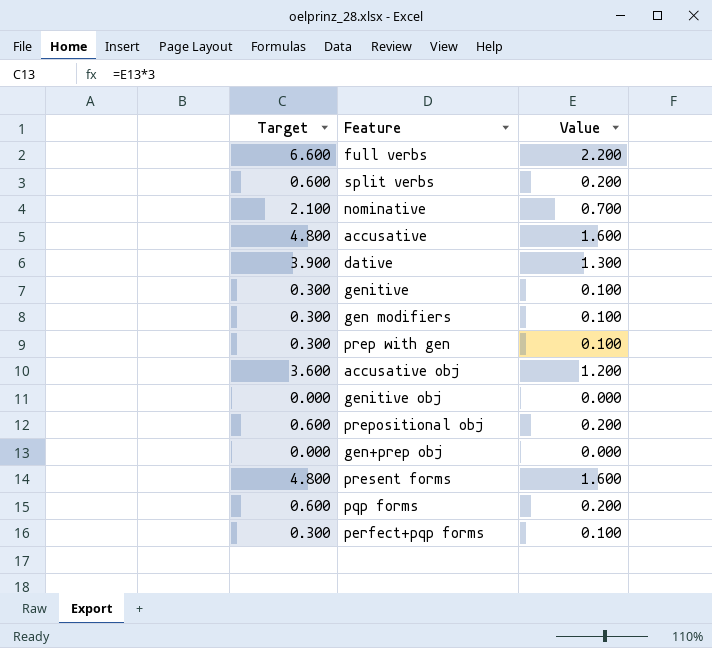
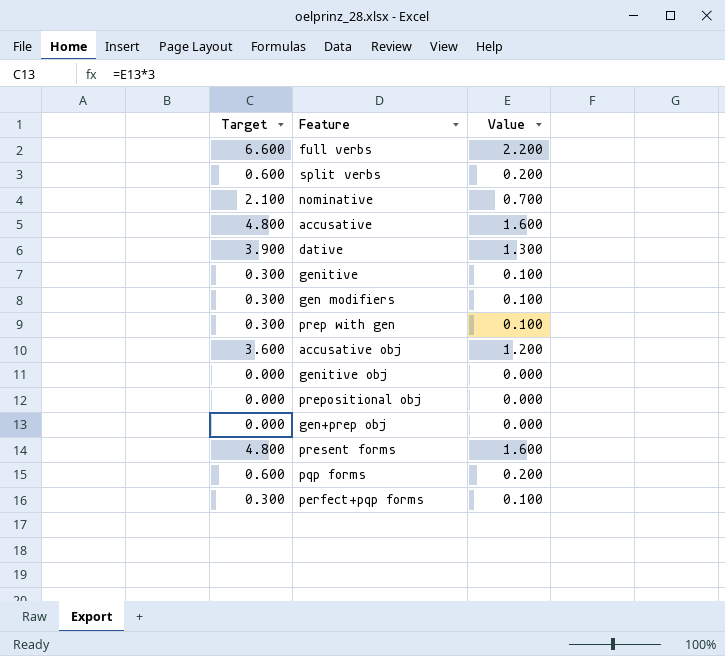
prepositional obj | Target: 0.600 -> 0.000
prepositional obj | Value: 0.200 -> 0.000

